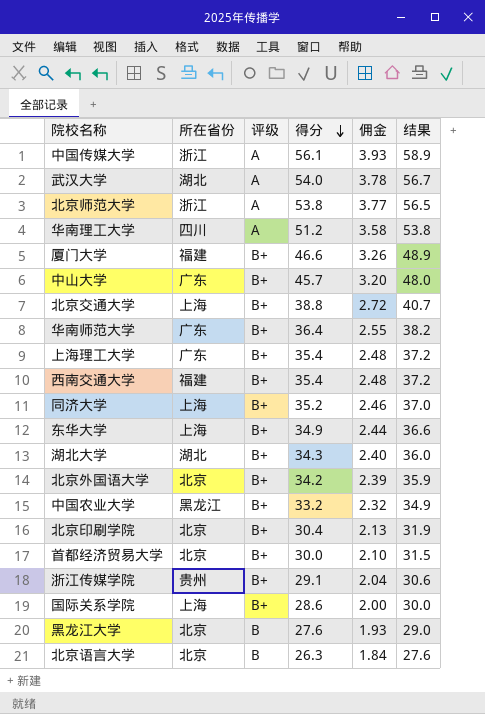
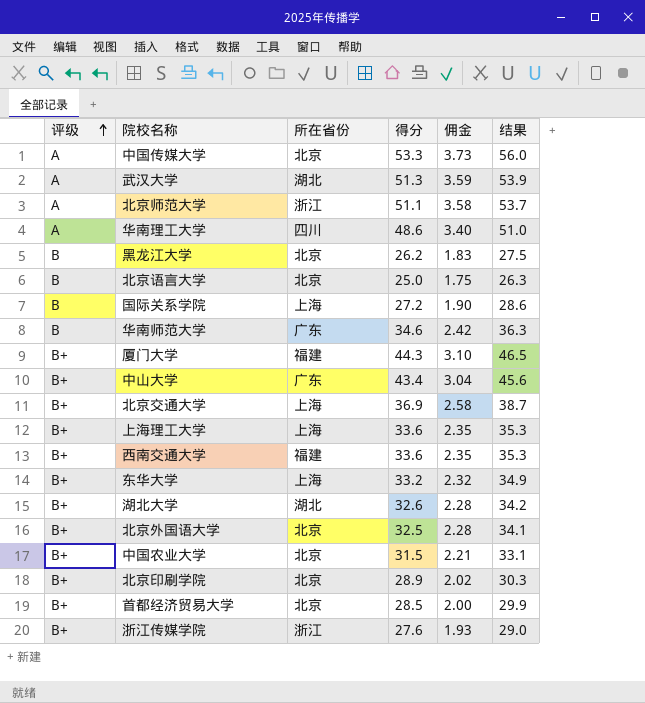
row order: 得分 descending -> 评级 ascending
column 评级 | position: 3 -> 1
row 同济大学: 上海 | B+ | 35.2 | 2.46 | 37.0 -> none
中国传媒大学 | 所在省份: 浙江 -> 北京
中国传媒大学 | 得分: 56.1 -> 53.3
中国传媒大学 | 佣金: 3.93 -> 3.73
中国传媒大学 | 结果: 58.9 -> 56.0
武汉大学 | 得分: 54.0 -> 51.3
武汉大学 | 佣金: 3.78 -> 3.59
武汉大学 | 结果: 56.7 -> 53.9
北京师范大学 | 得分: 53.8 -> 51.1
北京师范大学 | 佣金: 3.77 -> 3.58
北京师范大学 | 结果: 56.5 -> 53.7
华南理工大学 | 得分: 51.2 -> 48.6
华南理工大学 | 佣金: 3.58 -> 3.40
华南理工大学 | 结果: 53.8 -> 51.0
黑龙江大学 | 得分: 27.6 -> 26.2
黑龙江大学 | 佣金: 1.93 -> 1.83
黑龙江大学 | 结果: 29.0 -> 27.5
北京语言大学 | 得分: 26.3 -> 25.0
北京语言大学 | 佣金: 1.84 -> 1.75
北京语言大学 | 结果: 27.6 -> 26.3
国际关系学院 | 评级: B+ -> B
国际关系学院 | 得分: 28.6 -> 27.2
国际关系学院 | 佣金: 2.00 -> 1.90
国际关系学院 | 结果: 30.0 -> 28.6
华南师范大学 | 评级: B+ -> B
华南师范大学 | 得分: 36.4 -> 34.6
华南师范大学 | 佣金: 2.55 -> 2.42
华南师范大学 | 结果: 38.2 -> 36.3
厦门大学 | 得分: 46.6 -> 44.3
厦门大学 | 佣金: 3.26 -> 3.10
厦门大学 | 结果: 48.9 -> 46.5
中山大学 | 得分: 45.7 -> 43.4
中山大学 | 佣金: 3.20 -> 3.04
中山大学 | 结果: 48.0 -> 45.6
北京交通大学 | 得分: 38.8 -> 36.9
北京交通大学 | 佣金: 2.72 -> 2.58
北京交通大学 | 结果: 40.7 -> 38.7
上海理工大学 | 所在省份: 广东 -> 上海
上海理工大学 | 得分: 35.4 -> 33.6
上海理工大学 | 佣金: 2.48 -> 2.35
上海理工大学 | 结果: 37.2 -> 35.3
西南交通大学 | 得分: 35.4 -> 33.6
西南交通大学 | 佣金: 2.48 -> 2.35
西南交通大学 | 结果: 37.2 -> 35.3
东华大学 | 得分: 34.9 -> 33.2
东华大学 | 佣金: 2.44 -> 2.32
东华大学 | 结果: 36.6 -> 34.9
湖北大学 | 得分: 34.3 -> 32.6
湖北大学 | 佣金: 2.40 -> 2.28
湖北大学 | 结果: 36.0 -> 34.2
北京外国语大学 | 得分: 34.2 -> 32.5
北京外国语大学 | 佣金: 2.39 -> 2.28
北京外国语大学 | 结果: 35.9 -> 34.1
中国农业大学 | 所在省份: 黑龙江 -> 北京
中国农业大学 | 得分: 33.2 -> 31.5
中国农业大学 | 佣金: 2.32 -> 2.21
中国农业大学 | 结果: 34.9 -> 33.1
北京印刷学院 | 得分: 30.4 -> 28.9
北京印刷学院 | 佣金: 2.13 -> 2.02
北京印刷学院 | 结果: 31.9 -> 30.3
首都经济贸易大学 | 得分: 30.0 -> 28.5
首都经济贸易大学 | 佣金: 2.10 -> 2.00
首都经济贸易大学 | 结果: 31.5 -> 29.9
浙江传媒学院 | 所在省份: 贵州 -> 浙江
浙江传媒学院 | 得分: 29.1 -> 27.6
浙江传媒学院 | 佣金: 2.04 -> 1.93
浙江传媒学院 | 结果: 30.6 -> 29.0

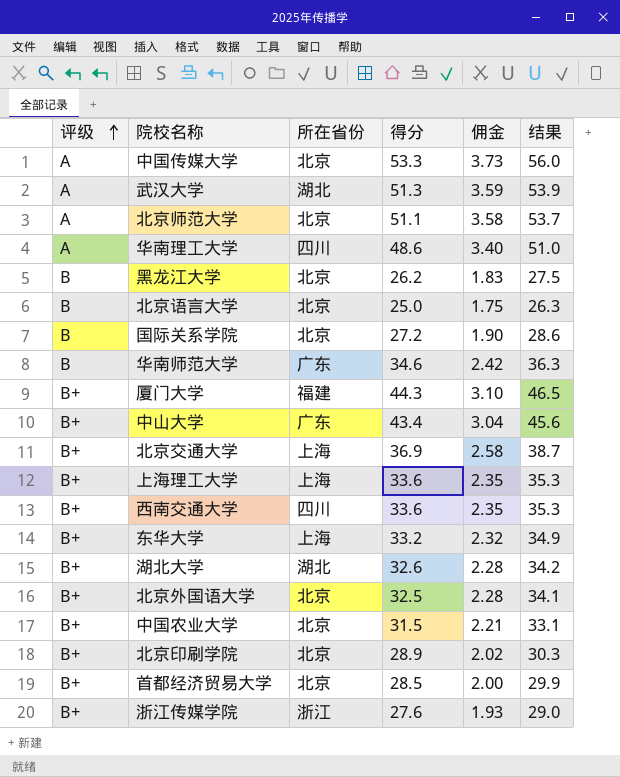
北京师范大学 | 所在省份: 浙江 -> 北京
国际关系学院 | 所在省份: 上海 -> 北京
西南交通大学 | 所在省份: 福建 -> 四川

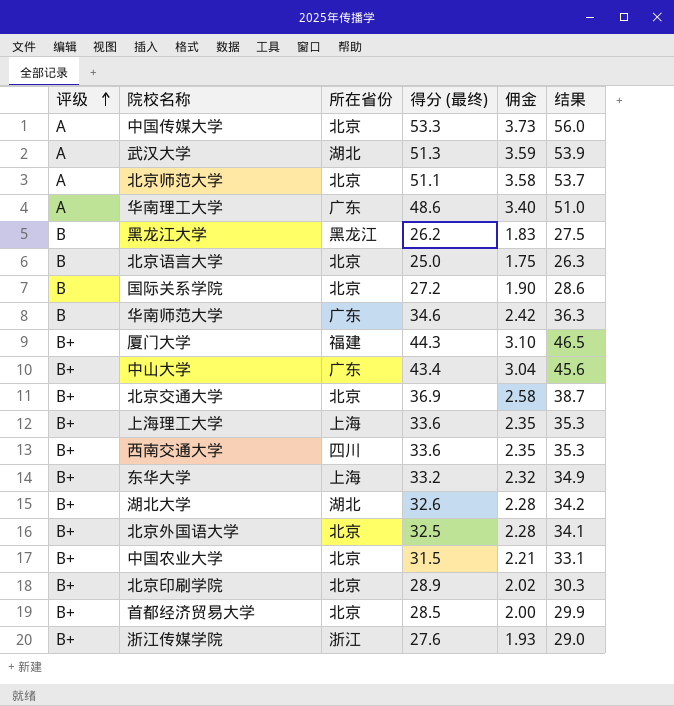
column name: 得分 -> 得分 (最终)
华南理工大学 | 所在省份: 四川 -> 广东
黑龙江大学 | 所在省份: 北京 -> 黑龙江
北京交通大学 | 所在省份: 上海 -> 北京

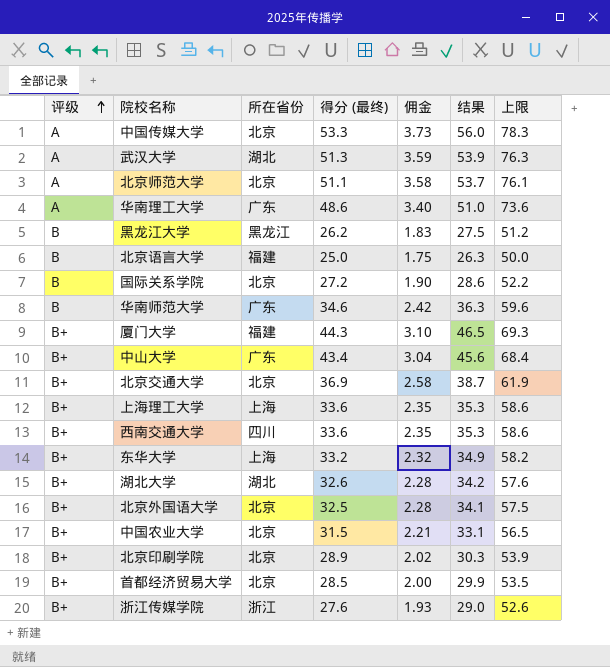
column 上限 | formula: none -> [得分 (最终)] + 25
北京语言大学 | 所在省份: 北京 -> 福建

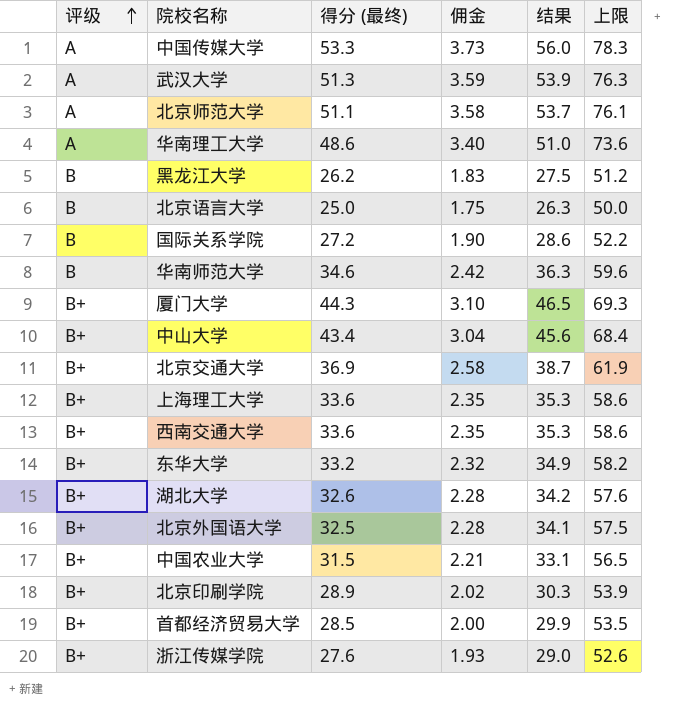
column 所在省份 | position: 3 -> none

